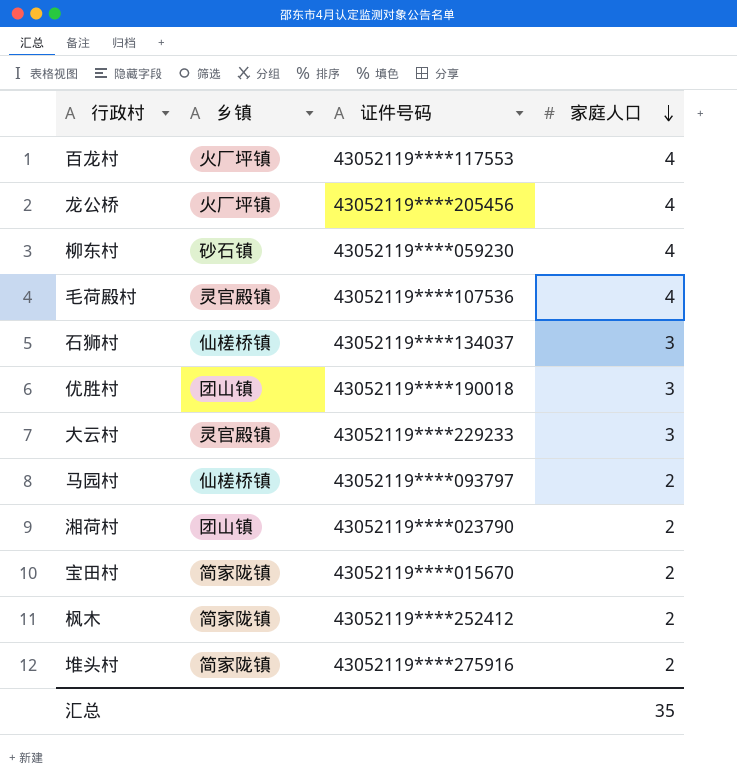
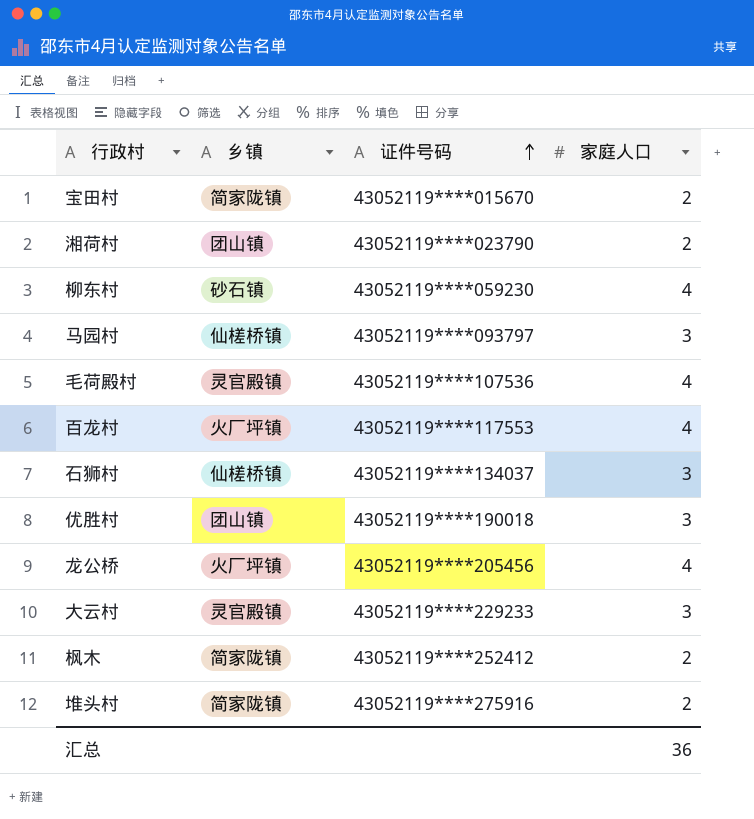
row order: 家庭人口 descending -> 证件号码 ascending
马园村 | 家庭人口: 2 -> 3
汇总 | 家庭人口: 35 -> 36

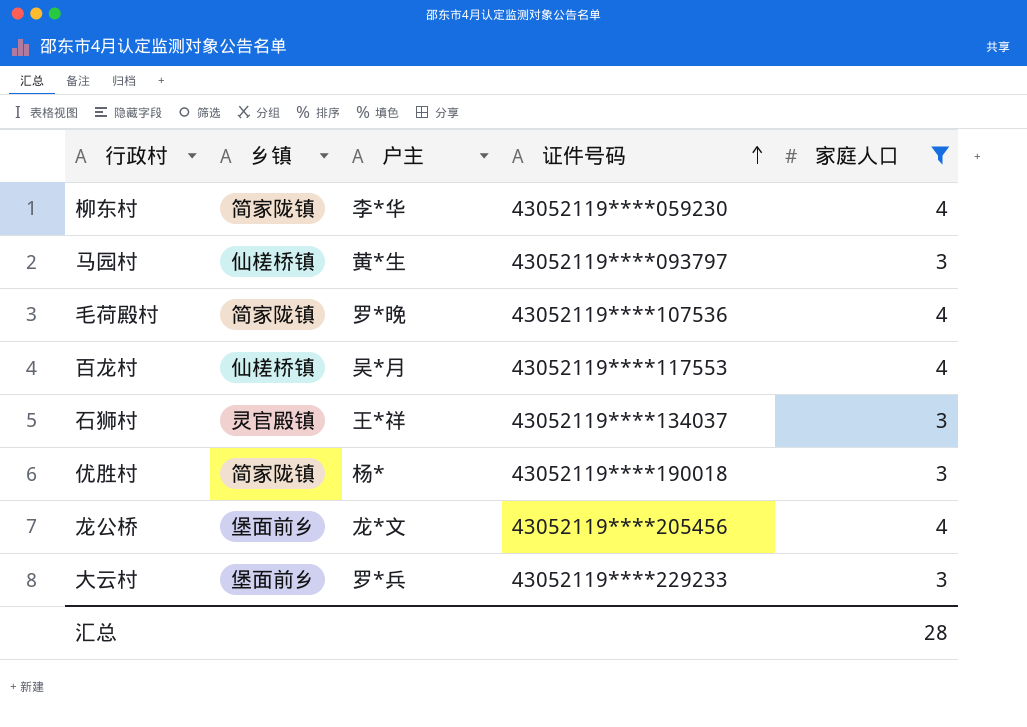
filter: none -> 家庭人口 != 2
column 户主 | position: none -> 3
柳东村 | 乡镇: 砂石镇 -> 简家陇镇
毛荷殿村 | 乡镇: 灵官殿镇 -> 简家陇镇
百龙村 | 乡镇: 火厂坪镇 -> 仙槎桥镇
石狮村 | 乡镇: 仙槎桥镇 -> 灵官殿镇
优胜村 | 乡镇: 团山镇 -> 简家陇镇
龙公桥 | 乡镇: 火厂坪镇 -> 堡面前乡
大云村 | 乡镇: 灵官殿镇 -> 堡面前乡
汇总 | 家庭人口: 36 -> 28

